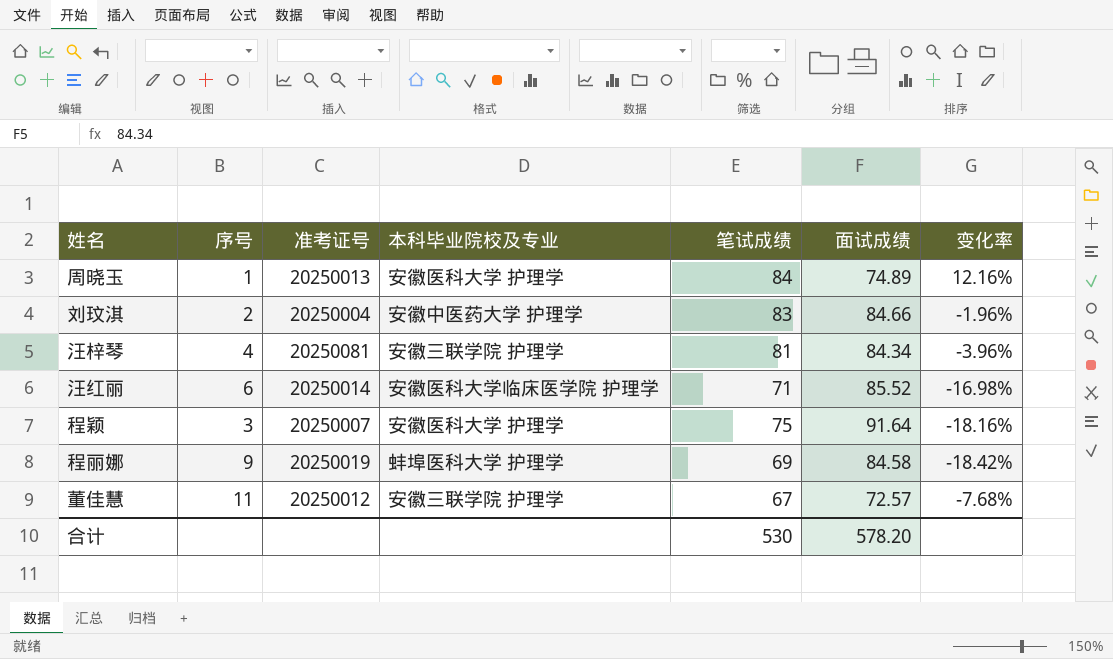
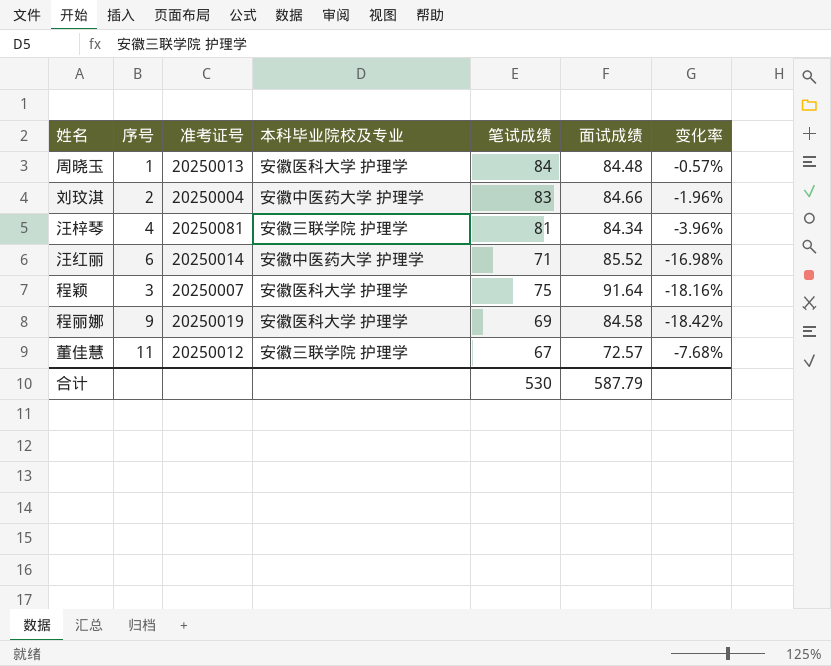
周晓玉 | 面试成绩: 74.89 -> 84.48
周晓玉 | 变化率: 12.16% -> -0.57%
汪红丽 | 本科毕业院校及专业: 安徽医科大学临床医学院 护理学 -> 安徽中医药大学 护理学
程丽娜 | 本科毕业院校及专业: 蚌埠医科大学 护理学 -> 安徽医科大学 护理学
合计 | 面试成绩: 578.20 -> 587.79

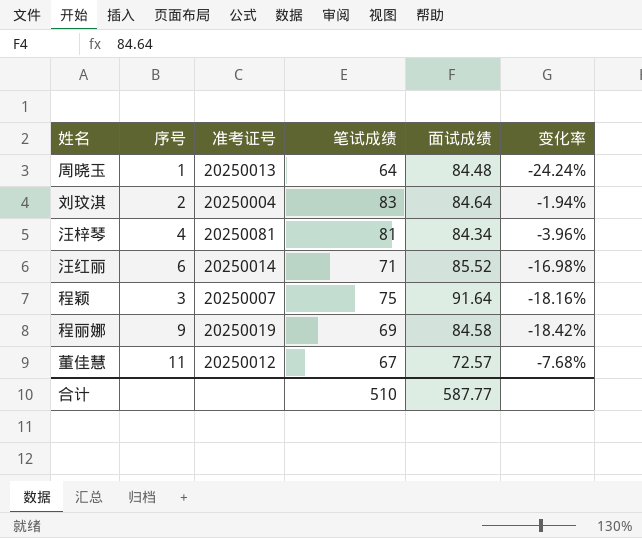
column 本科毕业院校及专业 | position: 4 -> none
周晓玉 | 笔试成绩: 84 -> 64
周晓玉 | 变化率: -0.57% -> -24.24%
刘玟淇 | 面试成绩: 84.66 -> 84.64
刘玟淇 | 变化率: -1.96% -> -1.94%
合计 | 笔试成绩: 530 -> 510
合计 | 面试成绩: 587.79 -> 587.77

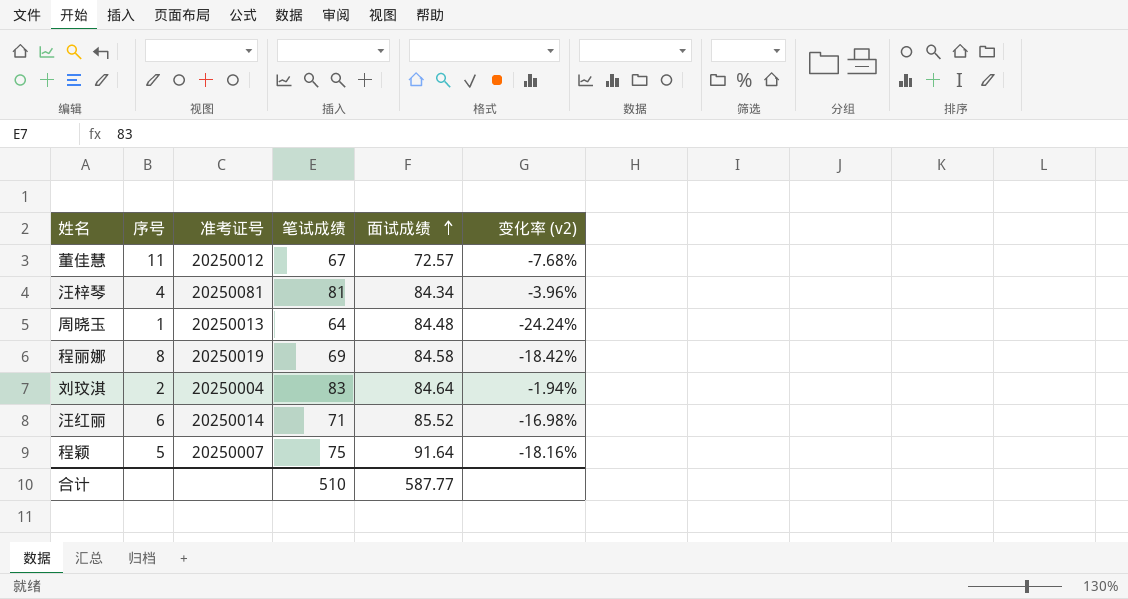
row order: none -> 面试成绩 ascending
column name: 变化率 -> 变化率 (v2)
程丽娜 | 序号: 9 -> 8
程颖 | 序号: 3 -> 5

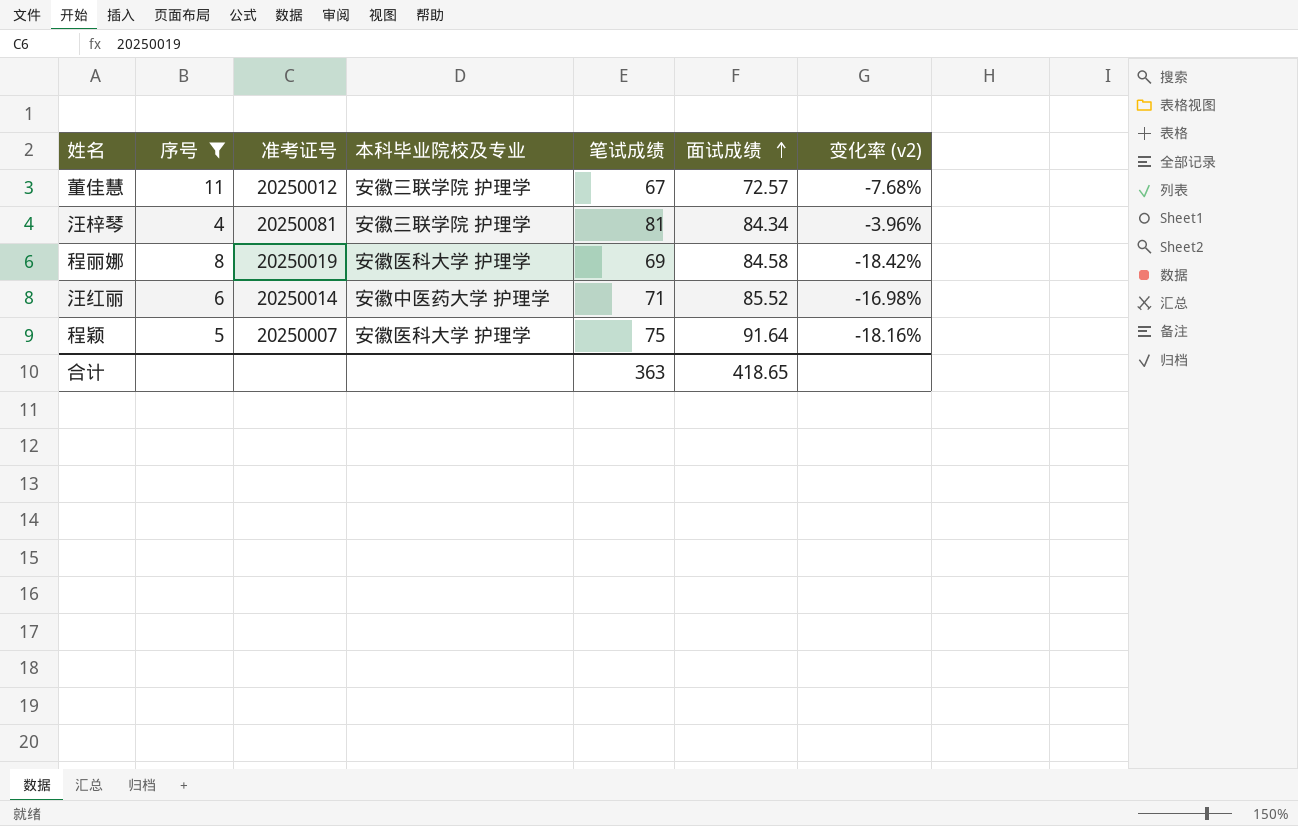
filter: none -> 序号 >= 4
column 本科毕业院校及专业 | position: none -> 4
合计 | 笔试成绩: 510 -> 363
合计 | 面试成绩: 587.77 -> 418.65

